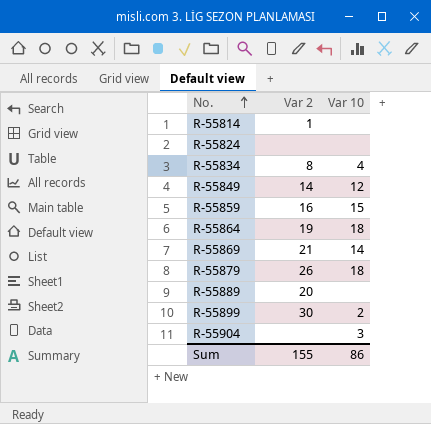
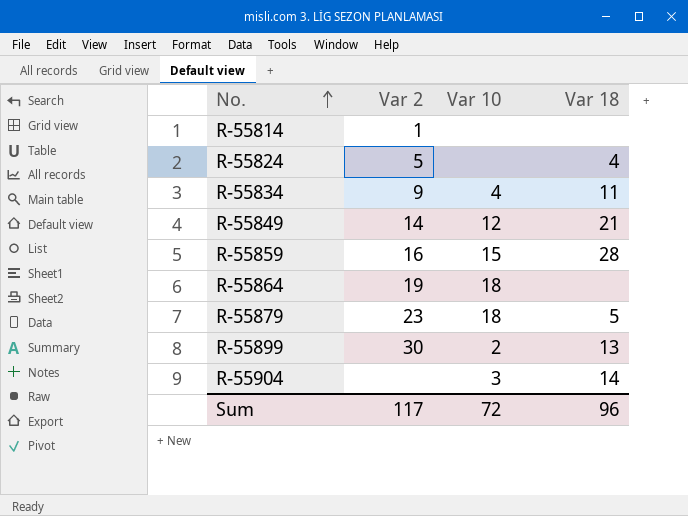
column Var 18 | position: none -> 4
row R-55869: 21 | 14 -> none
row R-55889: 20 | none -> none
R-55824 | Var 2: none -> 5
R-55834 | Var 2: 8 -> 9
R-55879 | Var 2: 26 -> 23
Sum | Var 2: 155 -> 117
Sum | Var 10: 86 -> 72

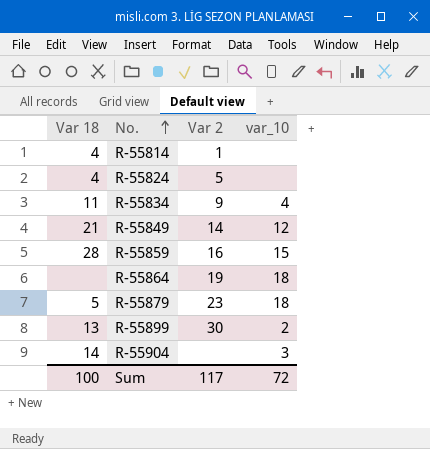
column Var 18 | position: 4 -> 1
column name: Var 10 -> var_10
R-55814 | Var 18: none -> 4
Sum | Var 18: 96 -> 100

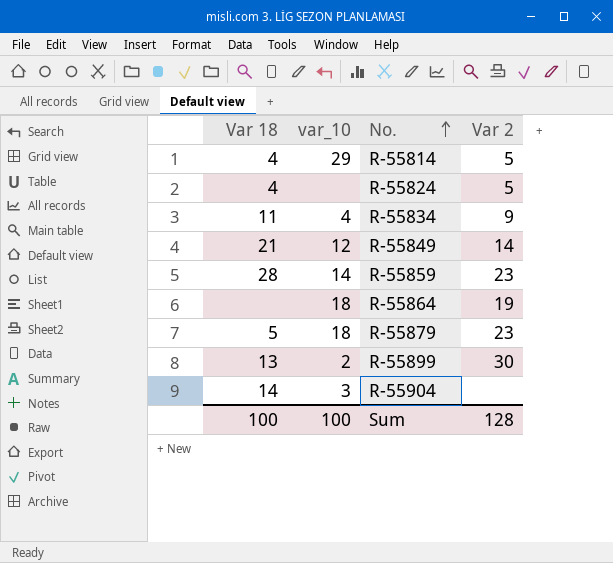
column var_10 | position: 4 -> 2
R-55814 | var_10: none -> 29
R-55814 | Var 2: 1 -> 5
R-55859 | var_10: 15 -> 14
R-55859 | Var 2: 16 -> 23
Sum | var_10: 72 -> 100
Sum | Var 2: 117 -> 128

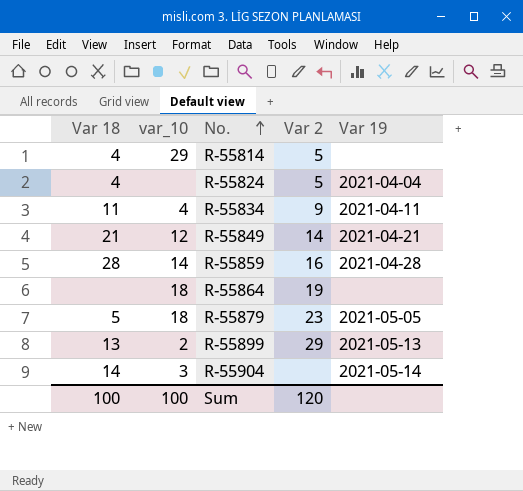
column Var 19 | position: none -> 5
R-55859 | Var 2: 23 -> 16
R-55899 | Var 2: 30 -> 29
Sum | Var 2: 128 -> 120

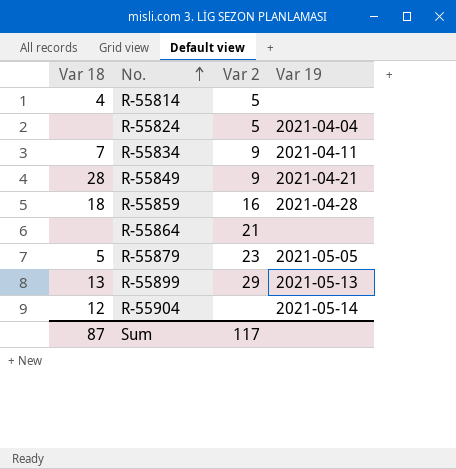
column var_10 | position: 2 -> none
R-55824 | Var 18: 4 -> none
R-55834 | Var 18: 11 -> 7
R-55849 | Var 18: 21 -> 28
R-55849 | Var 2: 14 -> 9
R-55859 | Var 18: 28 -> 18
R-55864 | Var 2: 19 -> 21
R-55904 | Var 18: 14 -> 12
Sum | Var 18: 100 -> 87
Sum | Var 2: 120 -> 117

